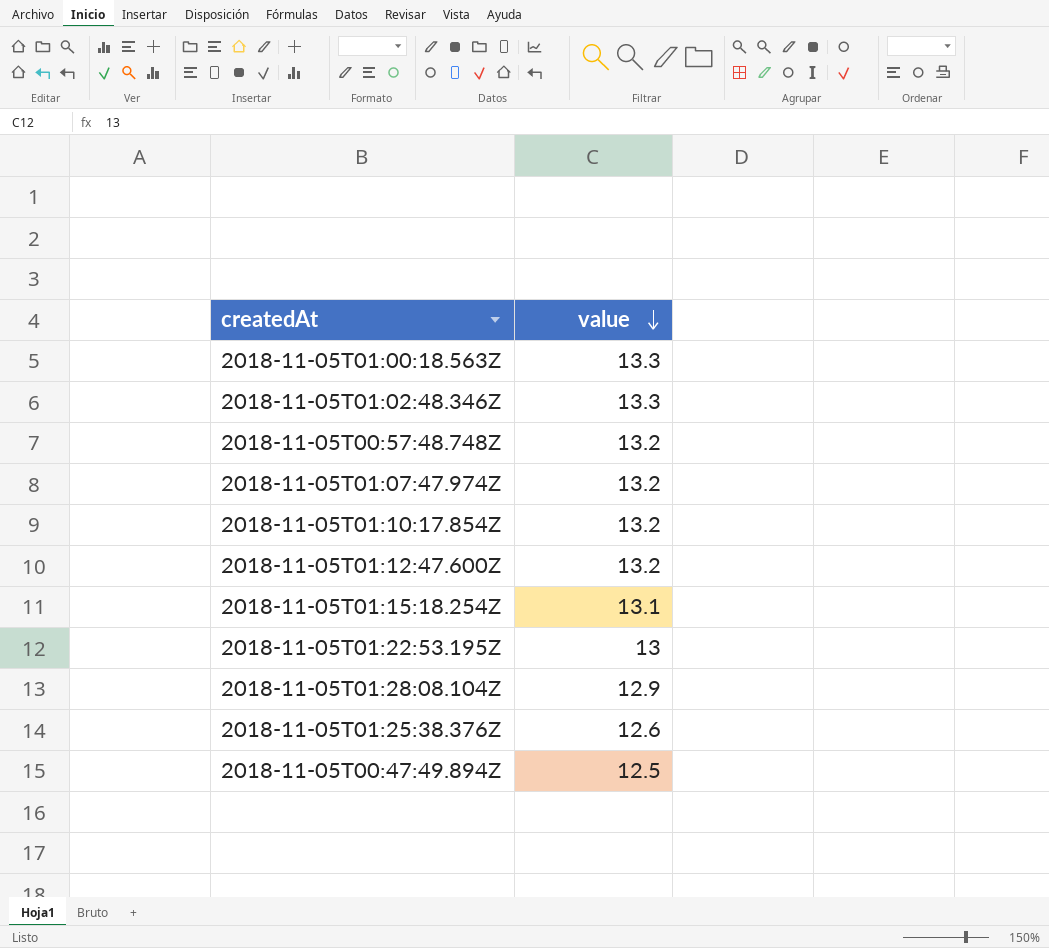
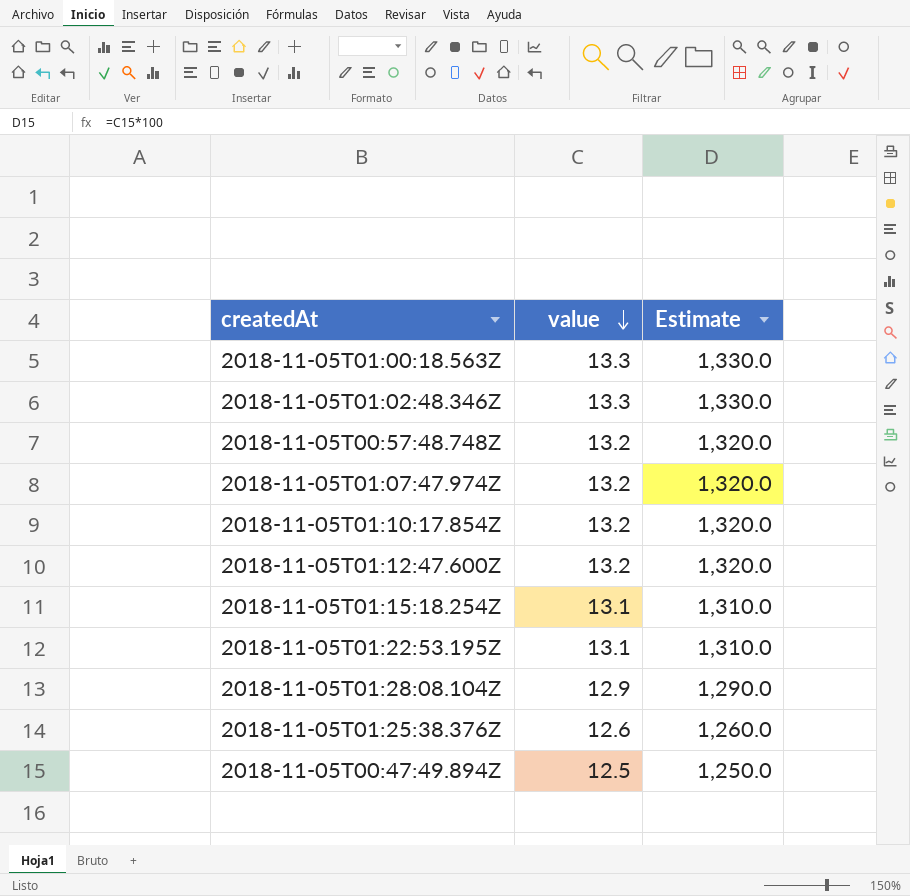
column Estimate | formula: none -> [value] * 100
2018-11-05T01:22:53.195Z | value: 13 -> 13.1

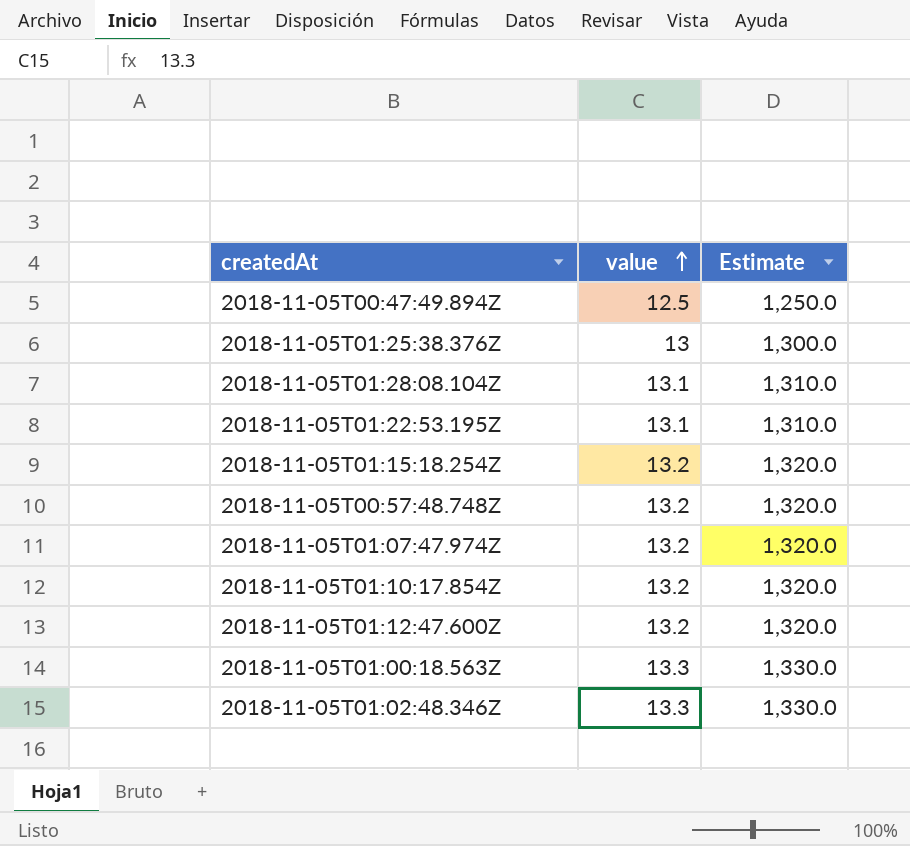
row order: value descending -> value ascending
2018-11-05T01:25:38.376Z | value: 12.6 -> 13
2018-11-05T01:25:38.376Z | Estimate: 1,260.0 -> 1,300.0
2018-11-05T01:28:08.104Z | value: 12.9 -> 13.1
2018-11-05T01:28:08.104Z | Estimate: 1,290.0 -> 1,310.0
2018-11-05T01:15:18.254Z | value: 13.1 -> 13.2
2018-11-05T01:15:18.254Z | Estimate: 1,310.0 -> 1,320.0

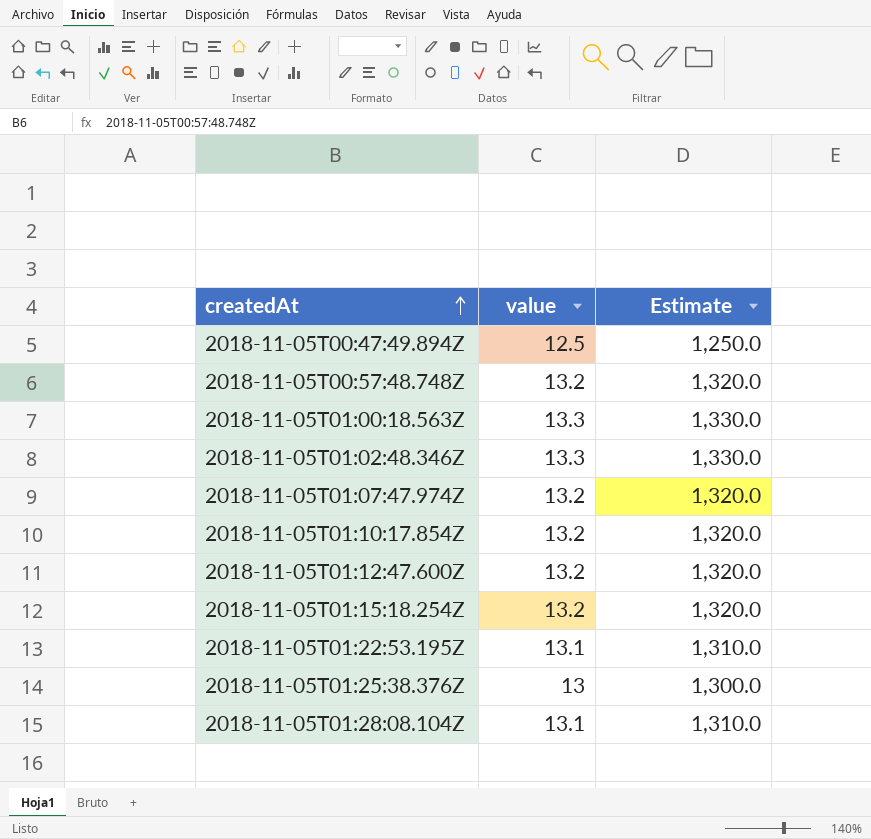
row order: value ascending -> createdAt ascending

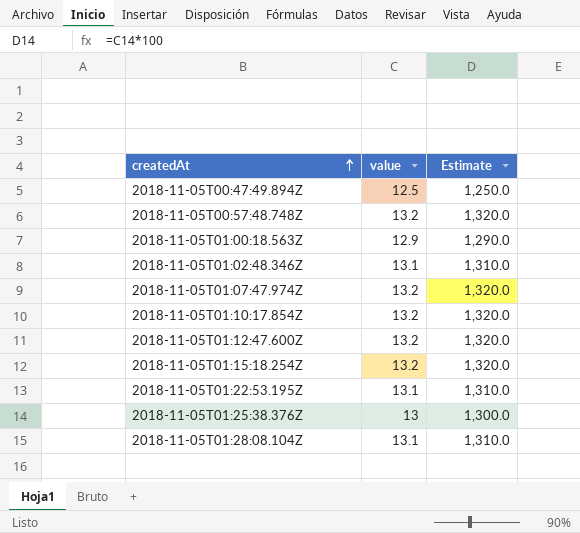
2018-11-05T01:00:18.563Z | value: 13.3 -> 12.9
2018-11-05T01:00:18.563Z | Estimate: 1,330.0 -> 1,290.0
2018-11-05T01:02:48.346Z | value: 13.3 -> 13.1
2018-11-05T01:02:48.346Z | Estimate: 1,330.0 -> 1,310.0

